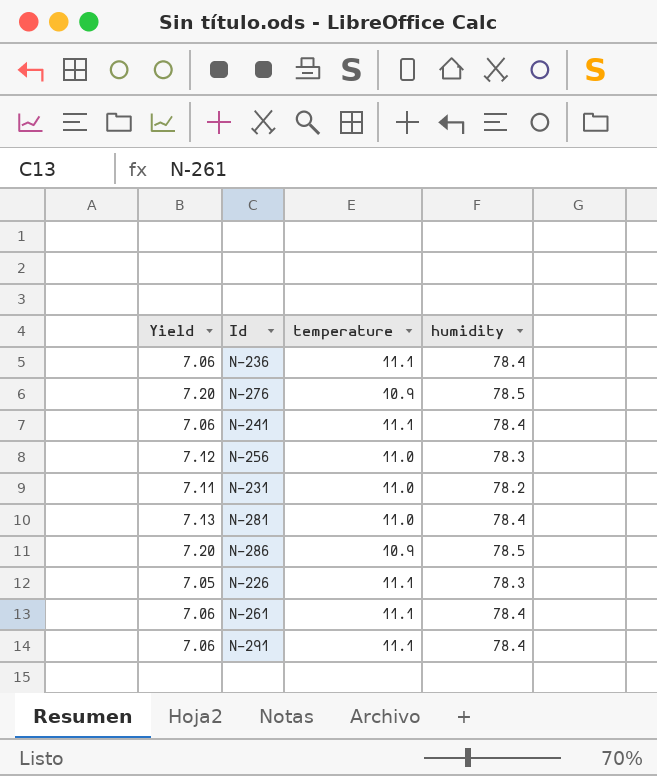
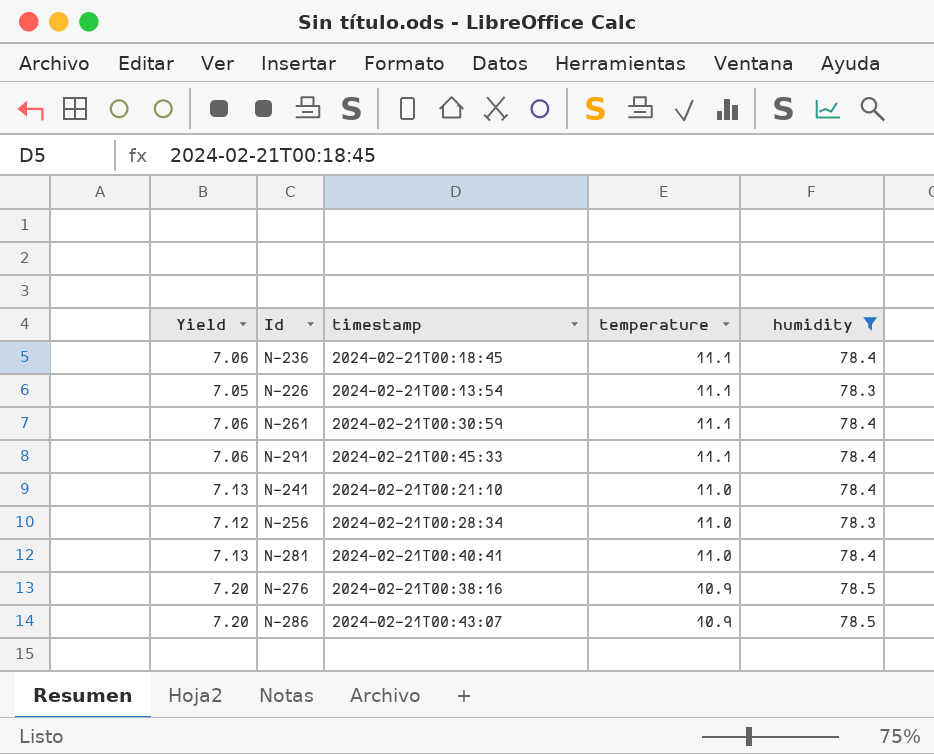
filter: none -> humidity != 78.2
row order: none -> temperature descending
column timestamp | position: none -> 3
N-241 | Yield: 7.06 -> 7.13
N-241 | temperature: 11.1 -> 11.0

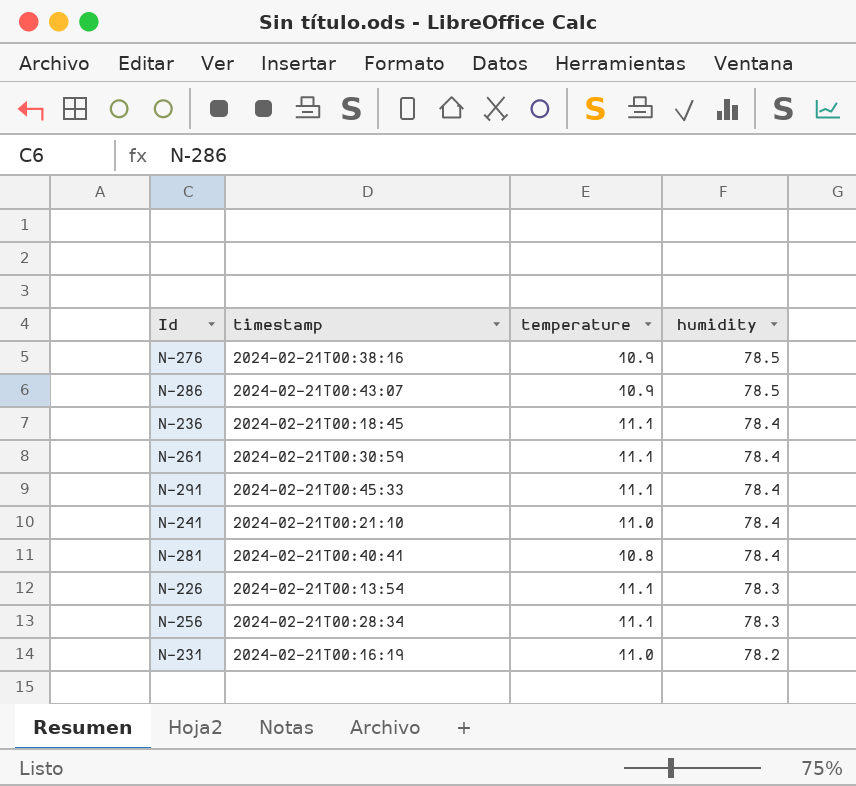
filter: humidity != 78.2 -> none
row order: temperature descending -> humidity descending
column Yield | formula: [humidity] / [temperature] -> none
N-281 | temperature: 11.0 -> 10.8
N-256 | temperature: 11.0 -> 11.1

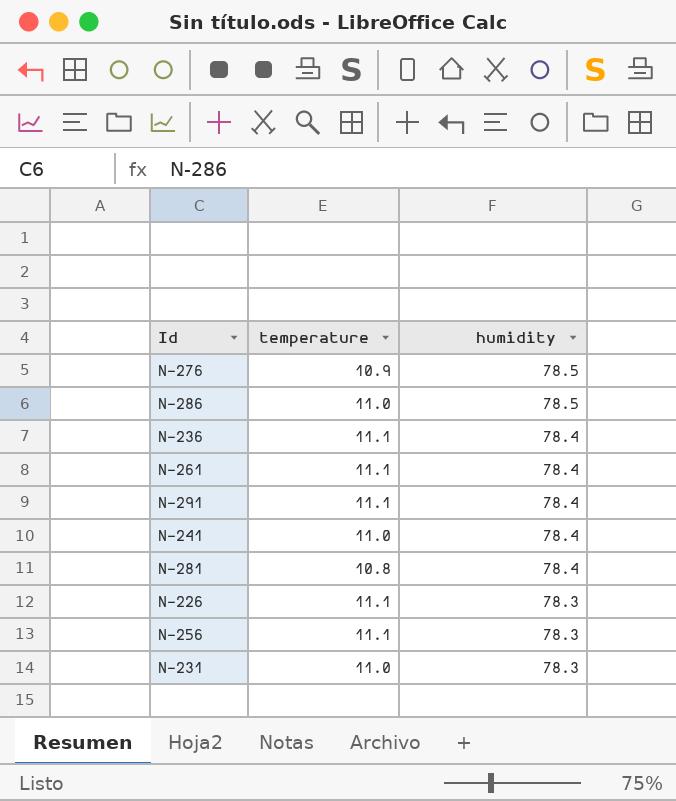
column timestamp | position: 2 -> none
N-286 | temperature: 10.9 -> 11.0
N-231 | humidity: 78.2 -> 78.3

